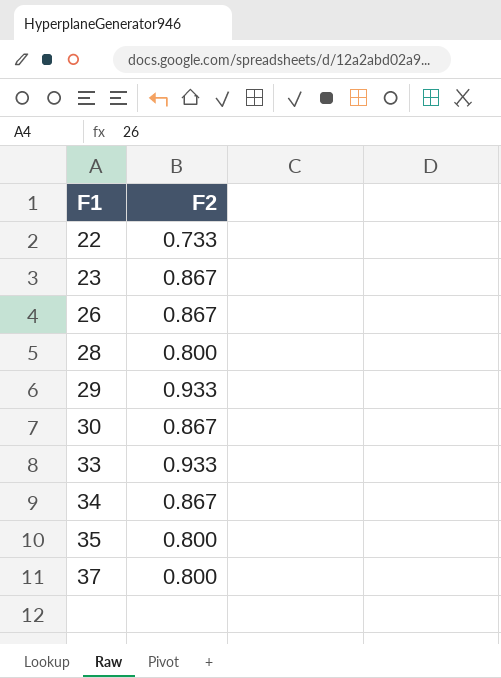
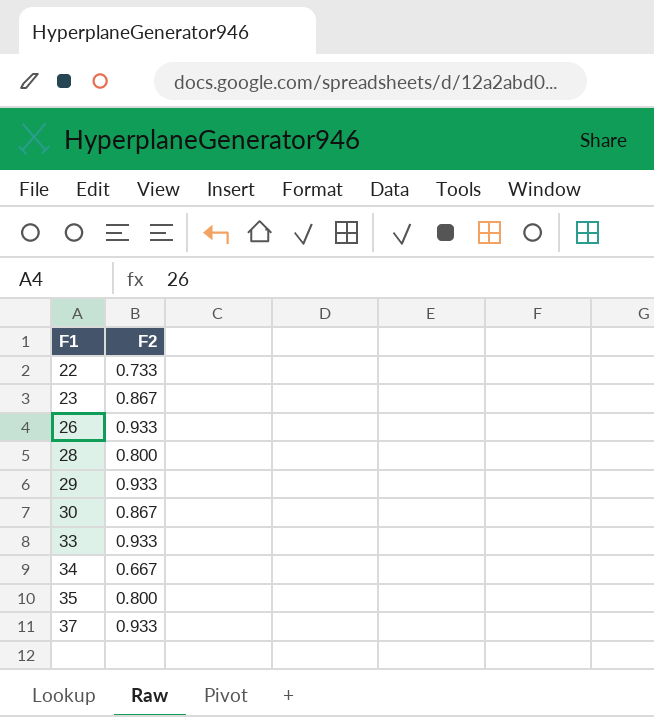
26 | F2: 0.867 -> 0.933
34 | F2: 0.867 -> 0.667
37 | F2: 0.800 -> 0.933

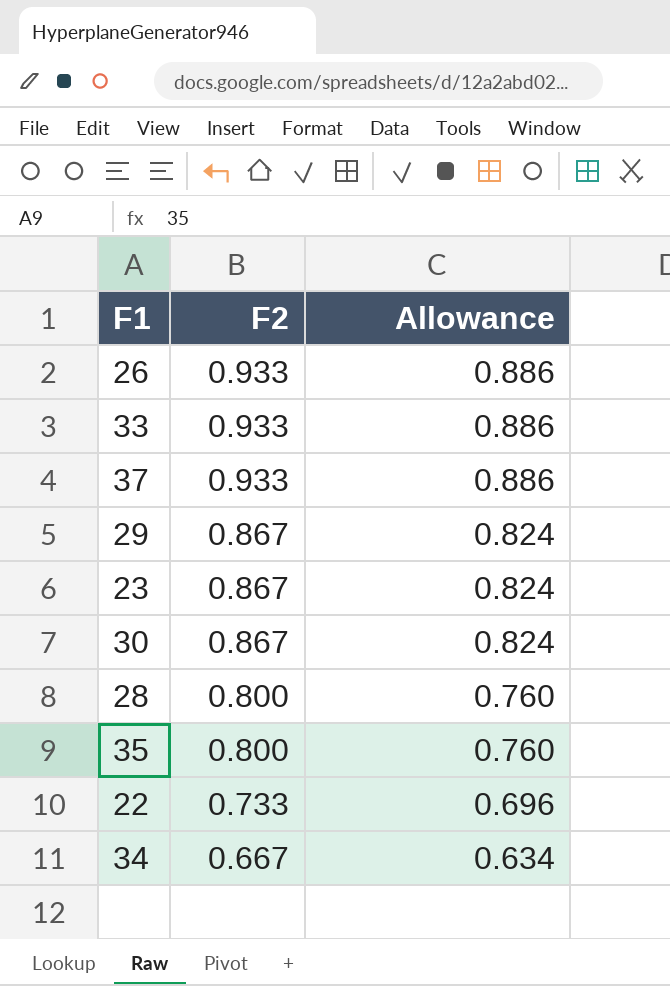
row order: F1 ascending -> F2 descending
column Allowance | formula: none -> [F2] * 0.95
29 | F2: 0.933 -> 0.867

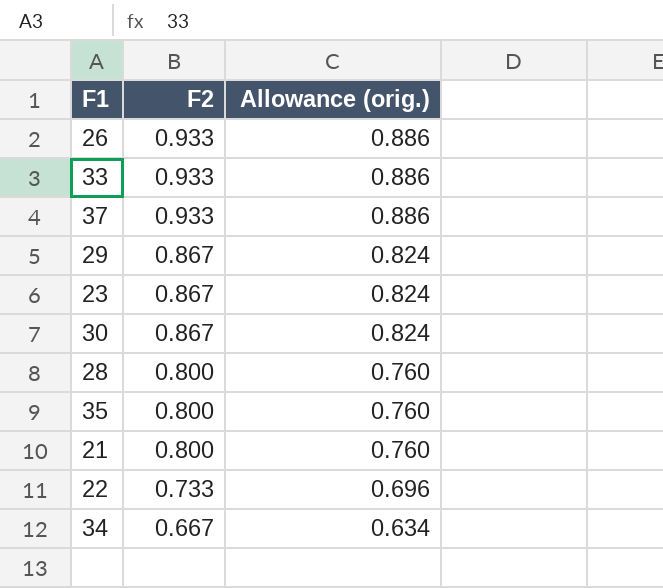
column name: Allowance -> Allowance (orig.)
row 21: none -> 0.800 | 0.760

